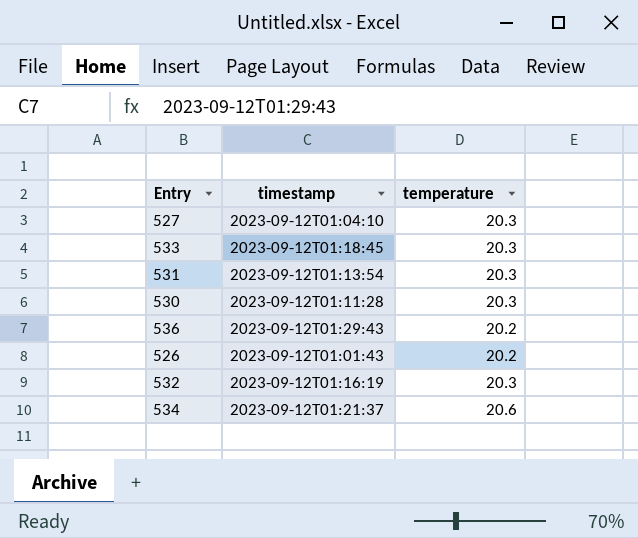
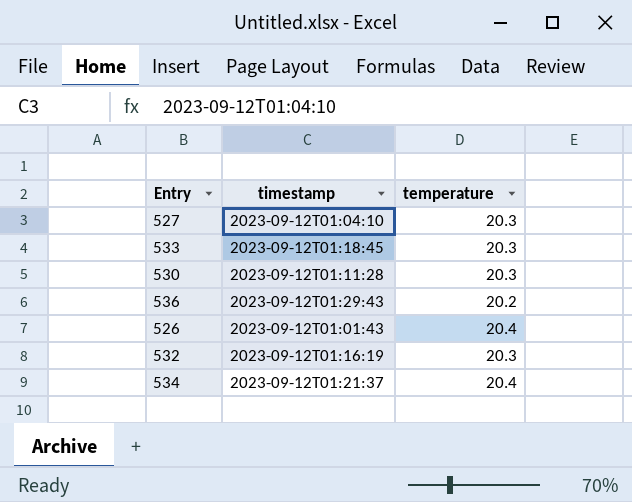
row 531: 2023-09-12T01:13:54 | 20.3 -> none
526 | temperature: 20.2 -> 20.4
534 | temperature: 20.6 -> 20.4

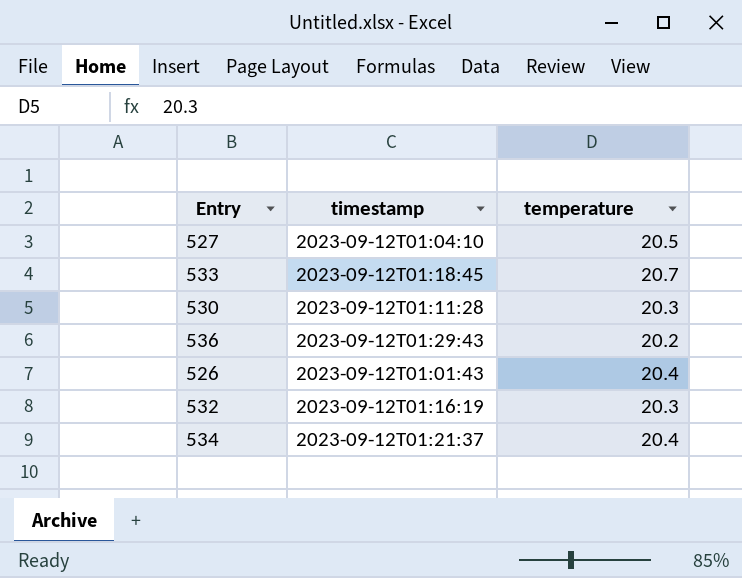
527 | temperature: 20.3 -> 20.5
533 | temperature: 20.3 -> 20.7

